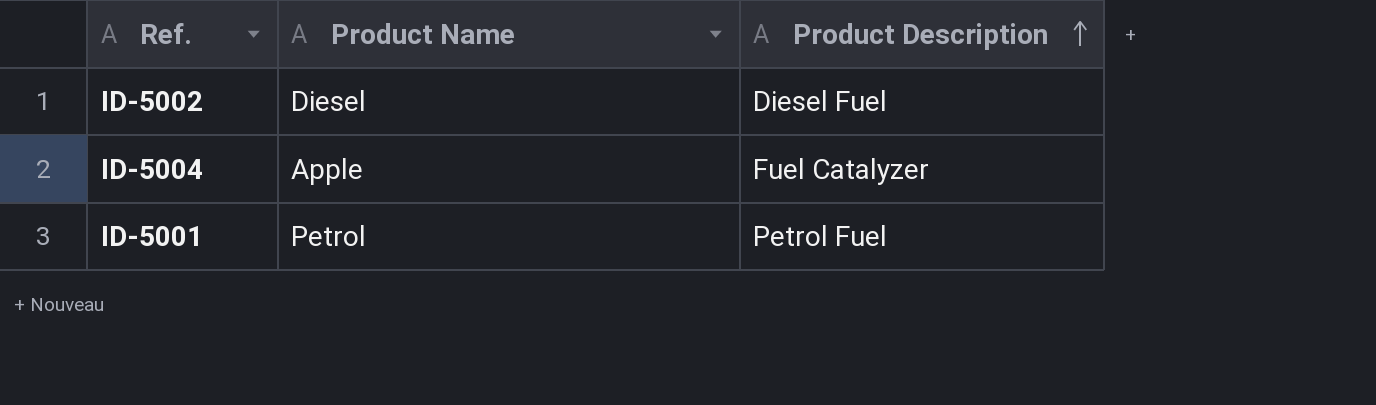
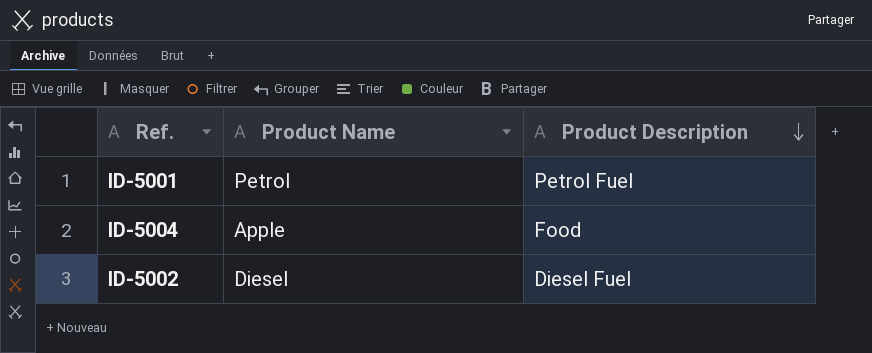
row order: Product Description ascending -> Product Description descending
ID-5004 | Product Description: Fuel Catalyzer -> Food

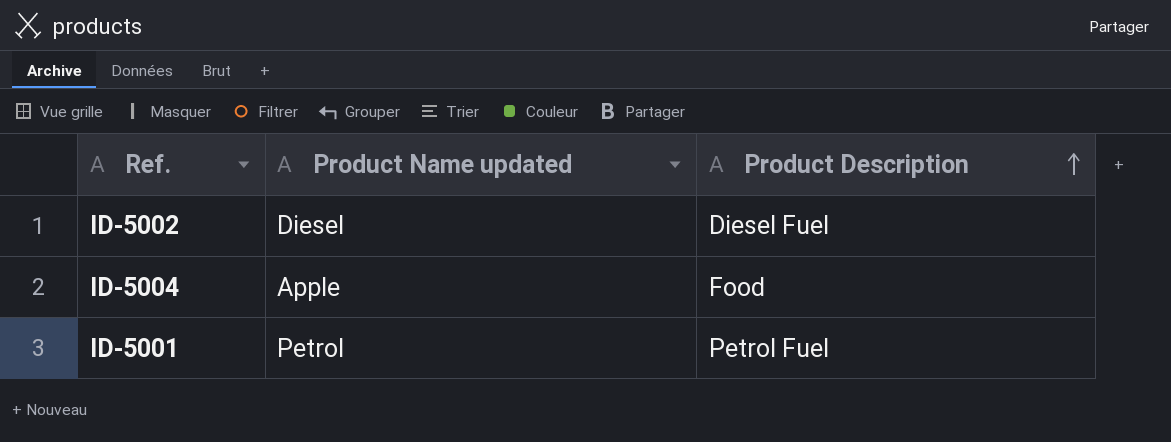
row order: Product Description descending -> Product Description ascending
column name: Product Name -> Product Name updated

